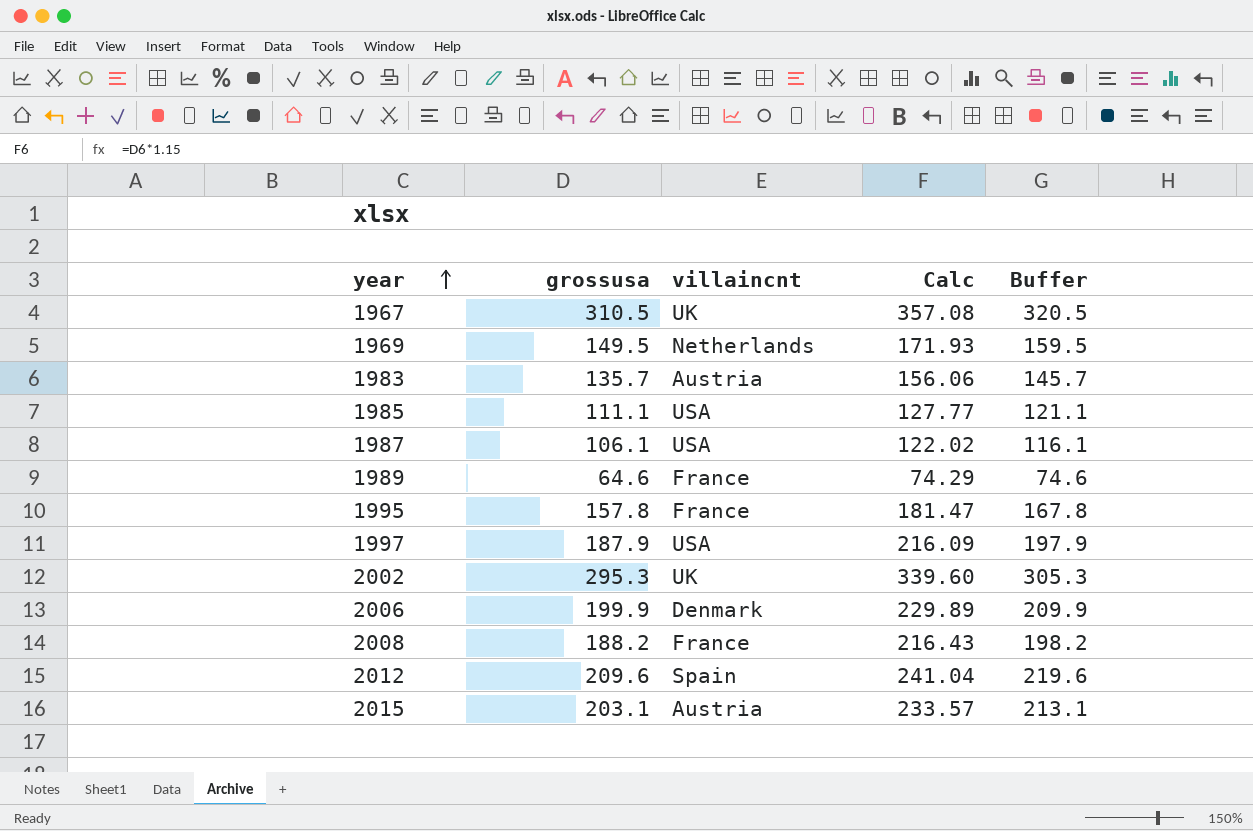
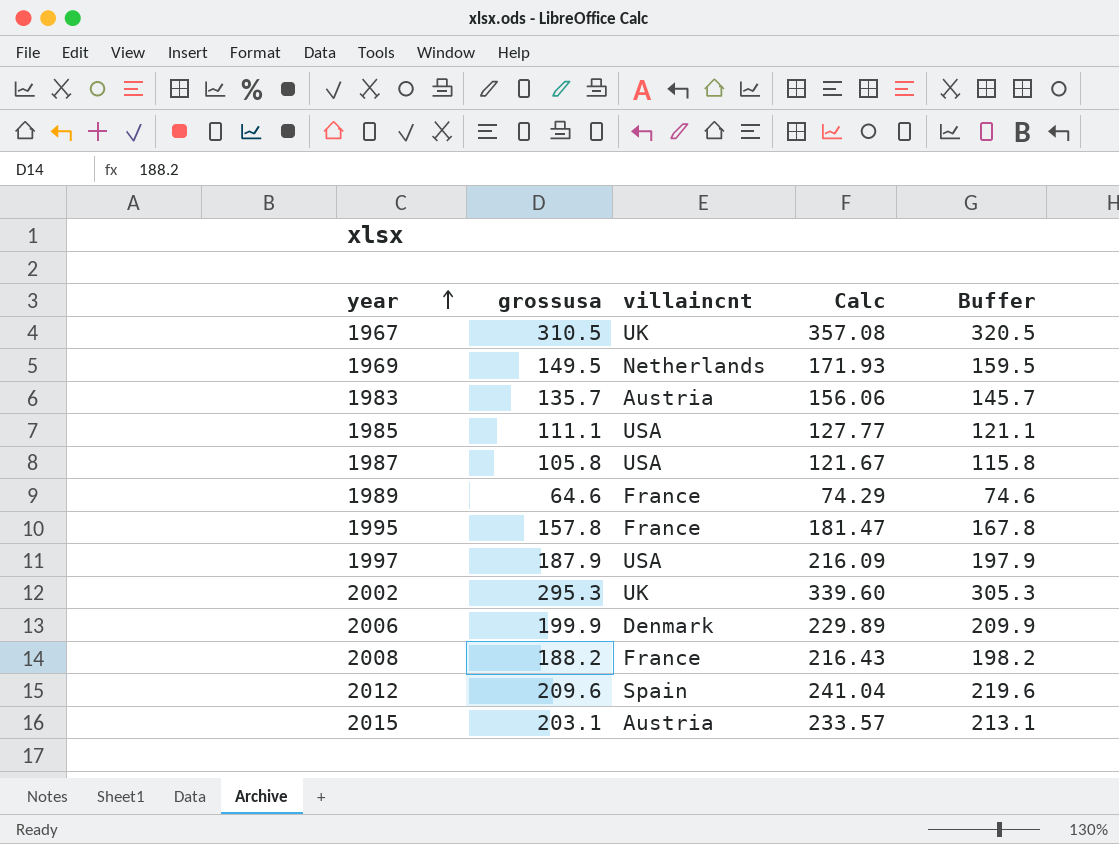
1987 | grossusa: 106.1 -> 105.8
1987 | Calc: 122.02 -> 121.67
1987 | Buffer: 116.1 -> 115.8

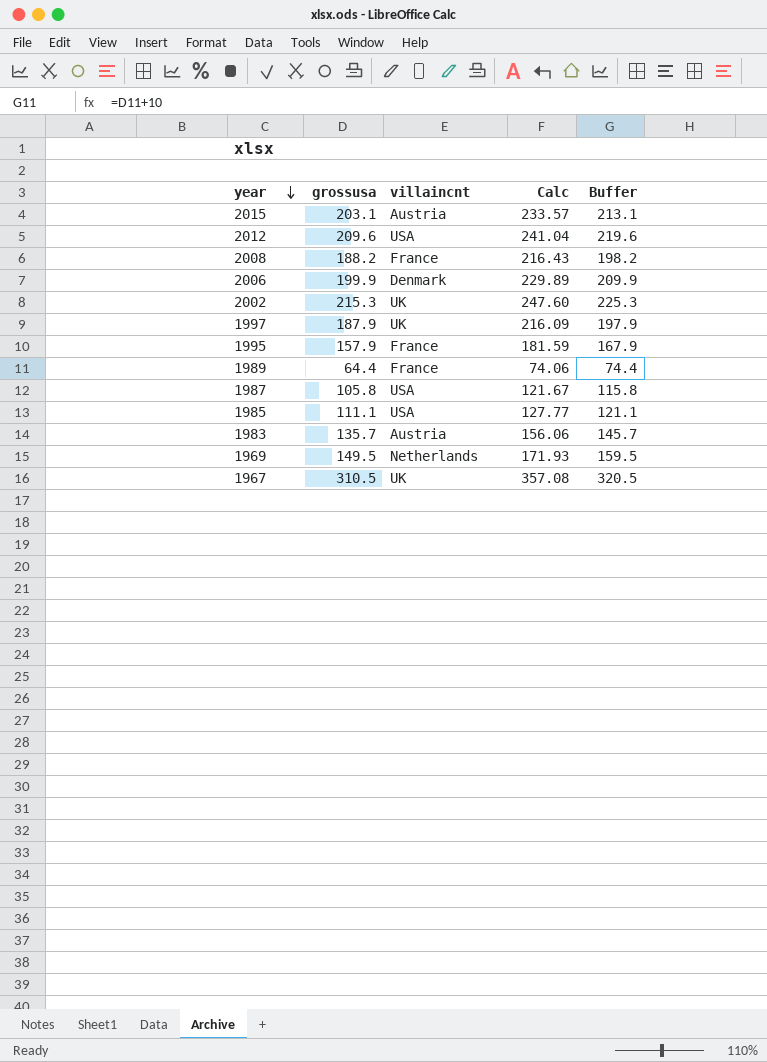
row order: year ascending -> year descending
2012 | villaincnt: Spain -> USA
2002 | grossusa: 295.3 -> 215.3
2002 | Calc: 339.60 -> 247.60
2002 | Buffer: 305.3 -> 225.3
1997 | villaincnt: USA -> UK
1995 | grossusa: 157.8 -> 157.9
1995 | Calc: 181.47 -> 181.59
1995 | Buffer: 167.8 -> 167.9
1989 | grossusa: 64.6 -> 64.4
1989 | Calc: 74.29 -> 74.06
1989 | Buffer: 74.6 -> 74.4

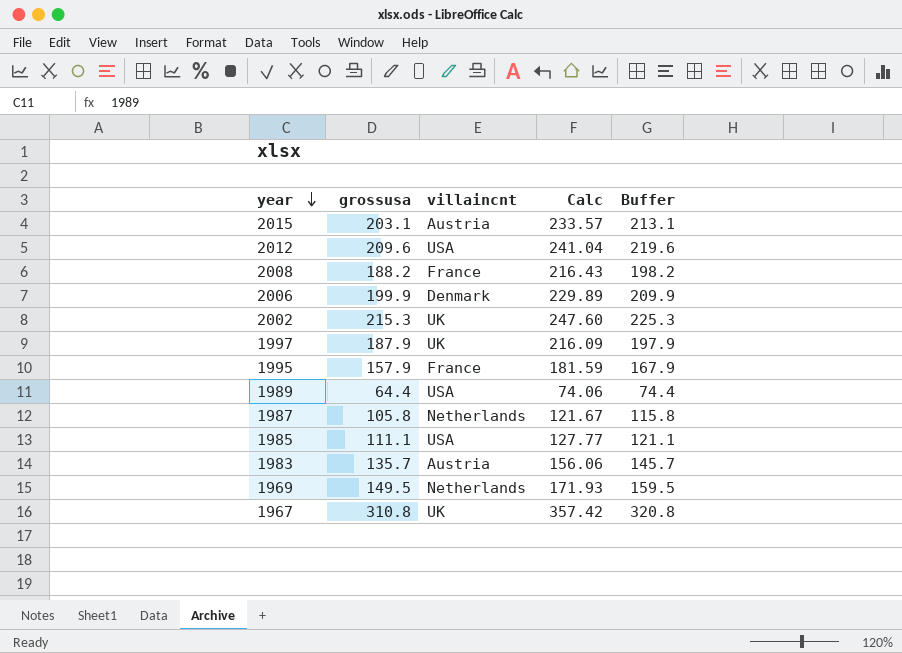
1989 | villaincnt: France -> USA
1987 | villaincnt: USA -> Netherlands
1967 | grossusa: 310.5 -> 310.8
1967 | Calc: 357.08 -> 357.42
1967 | Buffer: 320.5 -> 320.8

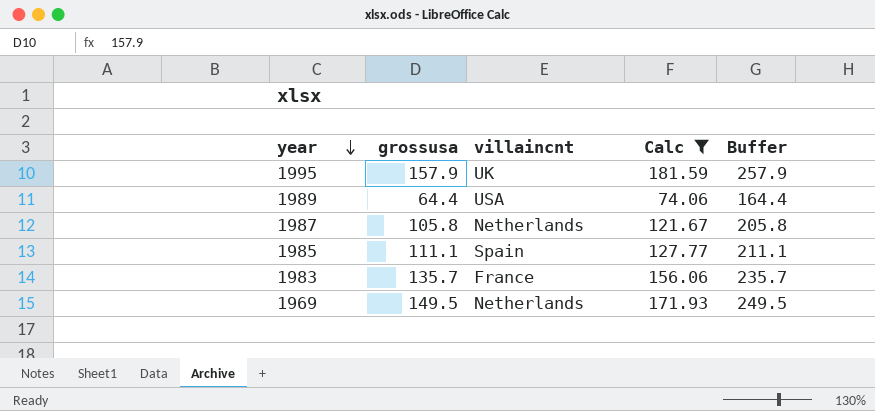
filter: none -> Calc <= 181.59
column Buffer | formula: [grossusa] + 10 -> [grossusa] + 100
1995 | villaincnt: France -> UK
1985 | villaincnt: USA -> Spain
1983 | villaincnt: Austria -> France

